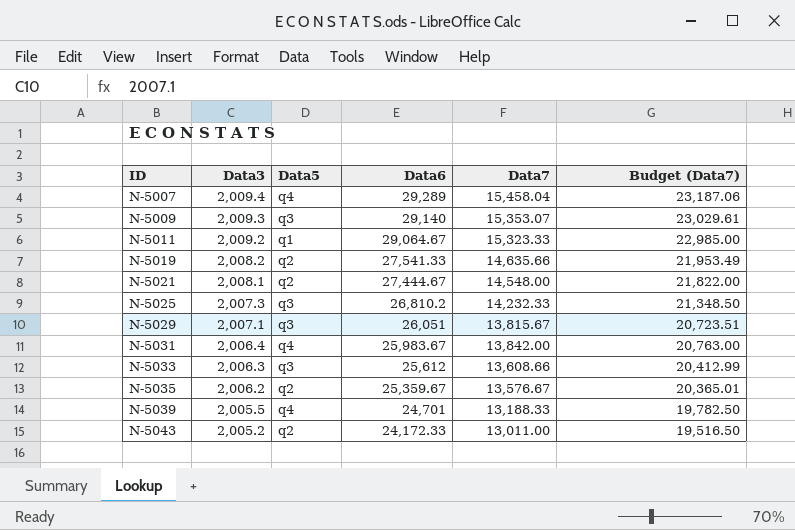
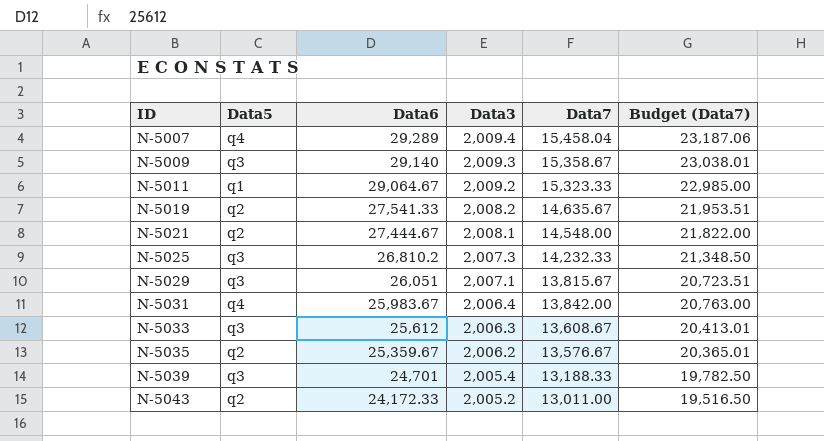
column Data3 | position: 2 -> 4
N-5009 | Data7: 15,353.07 -> 15,358.67
N-5009 | Budget (Data7): 23,029.61 -> 23,038.01
N-5019 | Data7: 14,635.66 -> 14,635.67
N-5019 | Budget (Data7): 21,953.49 -> 21,953.51
N-5033 | Data7: 13,608.66 -> 13,608.67
N-5033 | Budget (Data7): 20,412.99 -> 20,413.01
N-5039 | Data5: q4 -> q3
N-5039 | Data3: 2,005.5 -> 2,005.4

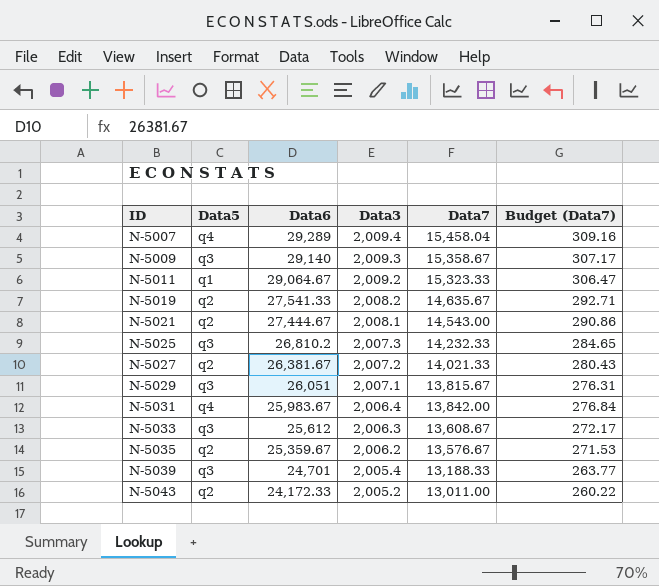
column Budget (Data7) | formula: [Data7] * 1.5 -> [Data7] * 0.02
N-5021 | Data7: 14,548.00 -> 14,543.00
row N-5027: none -> q2 | 26,381.67 | 2,007.2 | 14,021.33 | 280.43

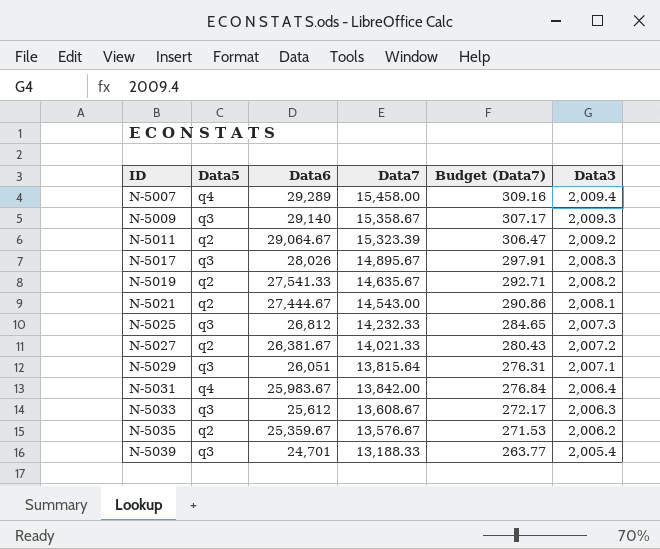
column Data3 | position: 4 -> 6
row N-5043: q2 | 24,172.33 | 2,005.2 | 13,011.00 | 260.22 -> none
N-5007 | Data7: 15,458.04 -> 15,458.00
N-5011 | Data5: q1 -> q2
N-5011 | Data7: 15,323.33 -> 15,323.39
row N-5017: none -> q3 | 28,026 | 14,895.67 | 297.91 | 2,008.3
N-5025 | Data6: 26,810.2 -> 26,812
N-5029 | Data7: 13,815.67 -> 13,815.64

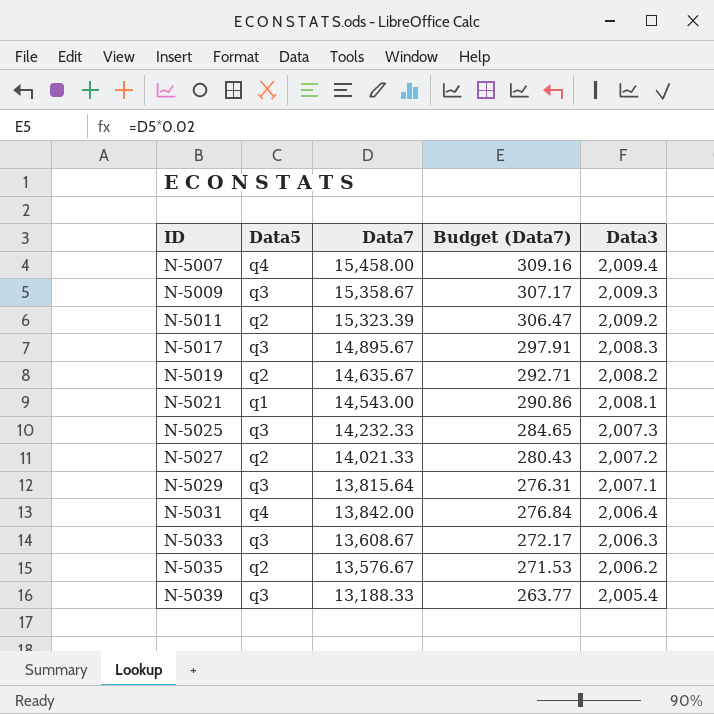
column Data6 | position: 3 -> none
N-5021 | Data5: q2 -> q1

